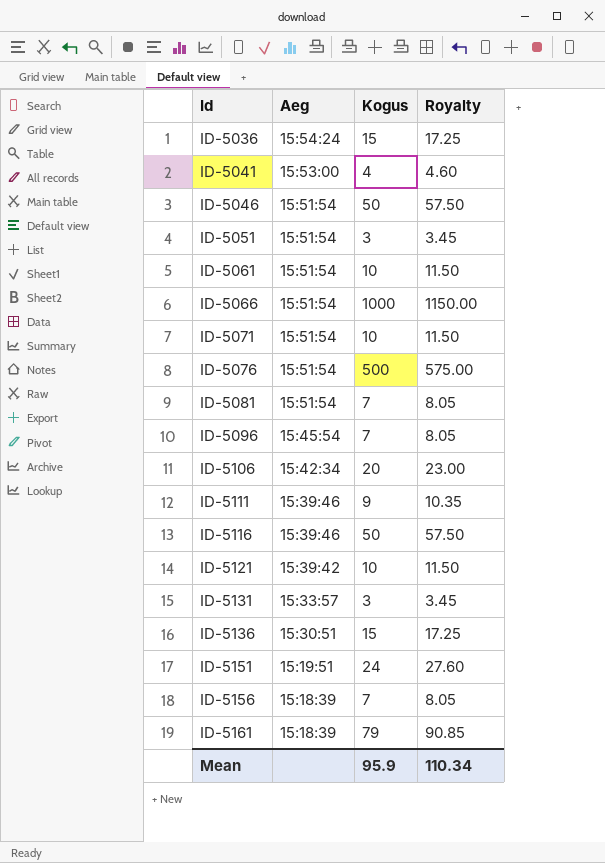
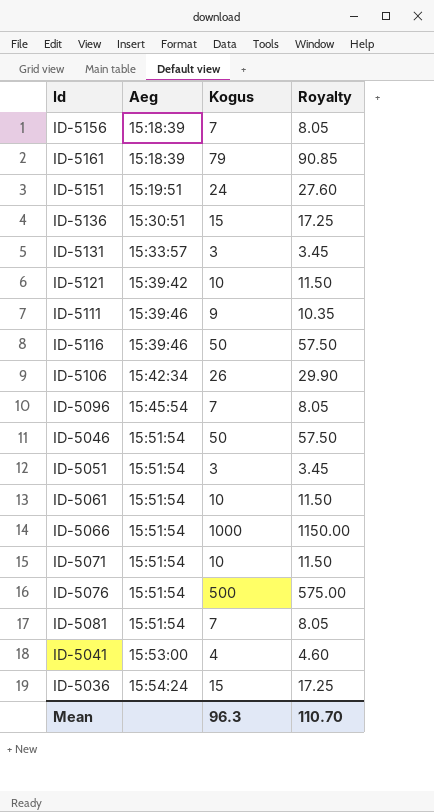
row order: Id ascending -> Aeg ascending
ID-5106 | Kogus: 20 -> 26
ID-5106 | Royalty: 23.00 -> 29.90
Mean | Kogus: 95.9 -> 96.3
Mean | Royalty: 110.34 -> 110.70

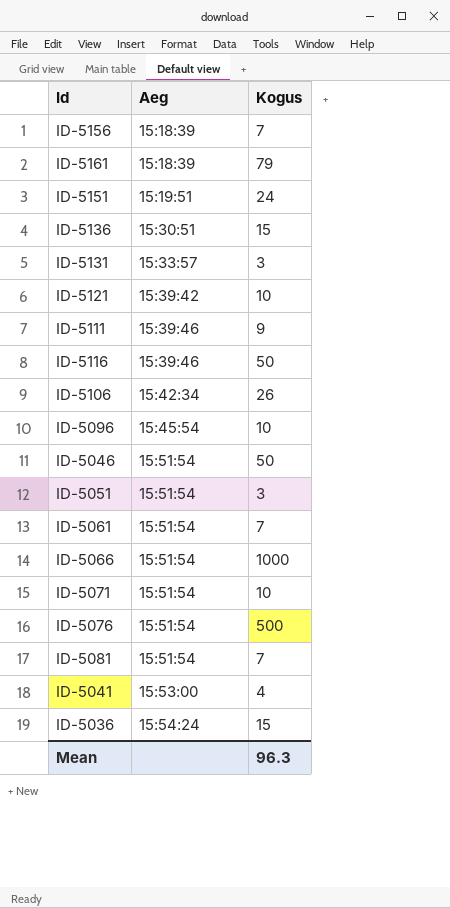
column Royalty | formula: [Kogus] * 1.15 -> none
ID-5096 | Kogus: 7 -> 10
ID-5061 | Kogus: 10 -> 7

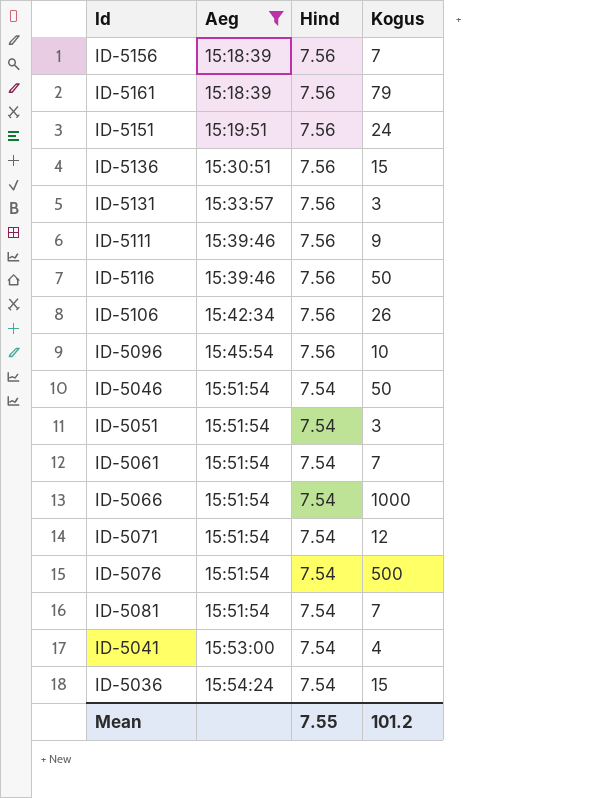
filter: none -> Aeg != 15:39:42
column Hind | position: none -> 3
ID-5071 | Kogus: 10 -> 12
Mean | Kogus: 96.3 -> 101.2

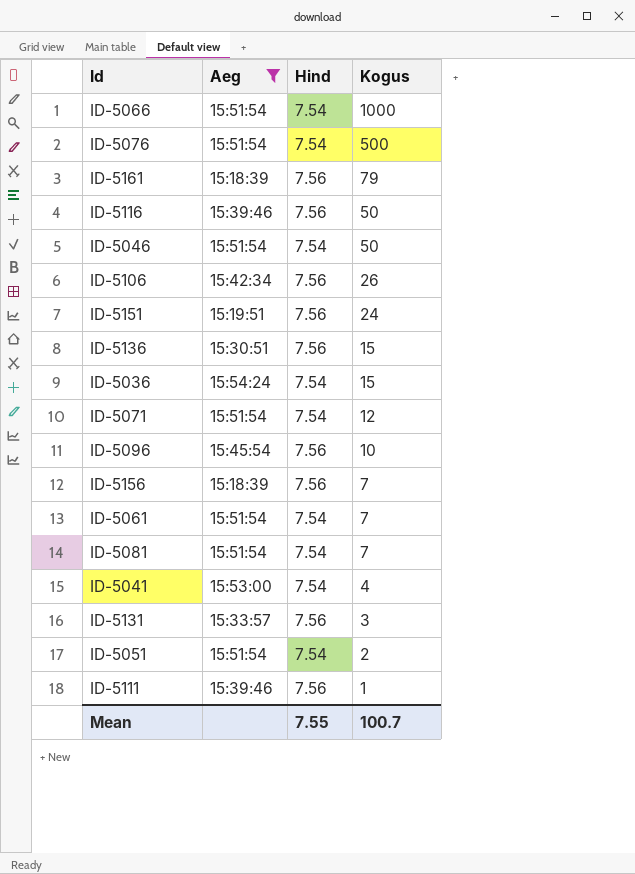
row order: Aeg ascending -> Kogus descending
ID-5051 | Kogus: 3 -> 2
ID-5111 | Kogus: 9 -> 1
Mean | Kogus: 101.2 -> 100.7

